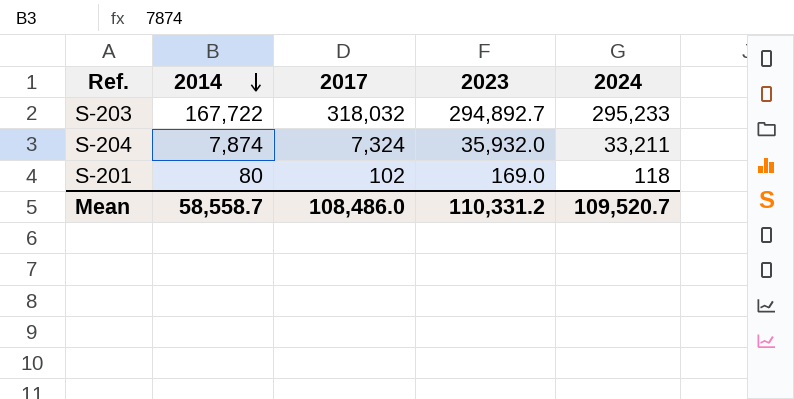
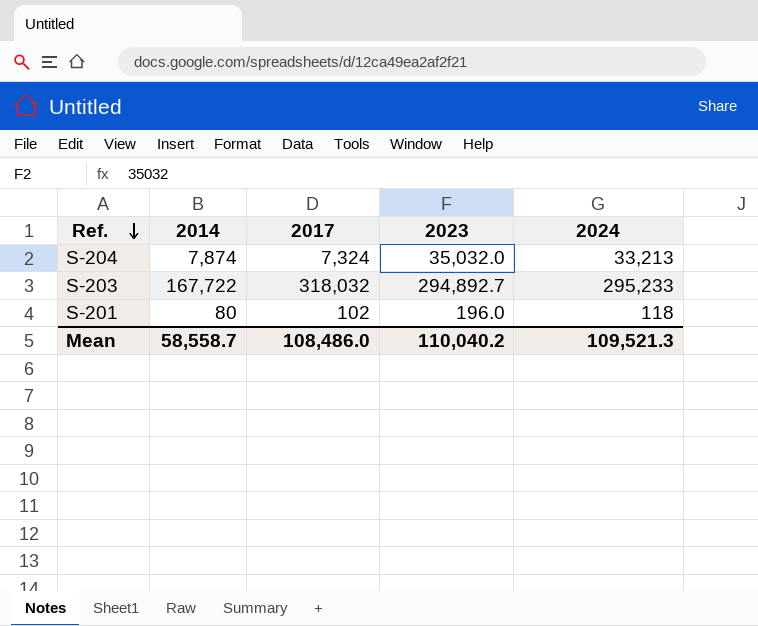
row order: 2014 descending -> Ref. descending
S-204 | 2023: 35,932.0 -> 35,032.0
S-204 | 2024: 33,211 -> 33,213
S-201 | 2023: 169.0 -> 196.0
Mean | 2023: 110,331.2 -> 110,040.2
Mean | 2024: 109,520.7 -> 109,521.3

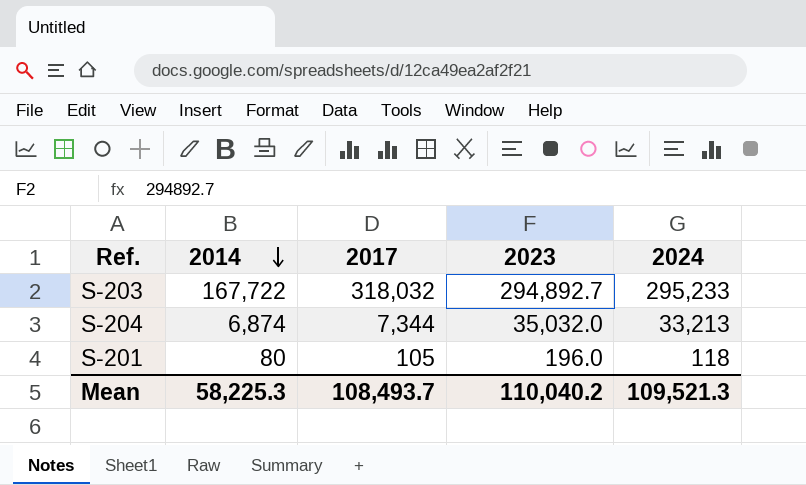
row order: Ref. descending -> 2014 descending
S-204 | 2014: 7,874 -> 6,874
S-204 | 2017: 7,324 -> 7,344
S-201 | 2017: 102 -> 105
Mean | 2014: 58,558.7 -> 58,225.3
Mean | 2017: 108,486.0 -> 108,493.7

